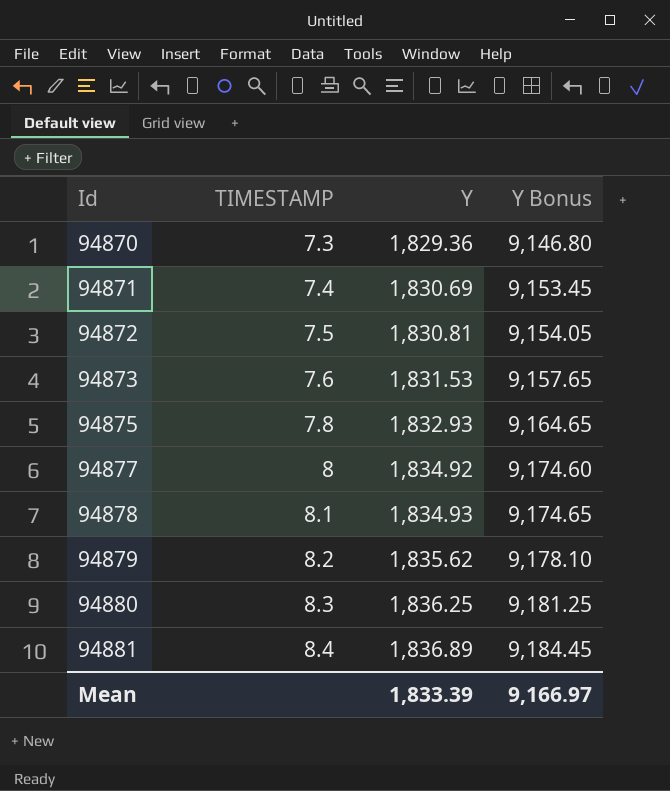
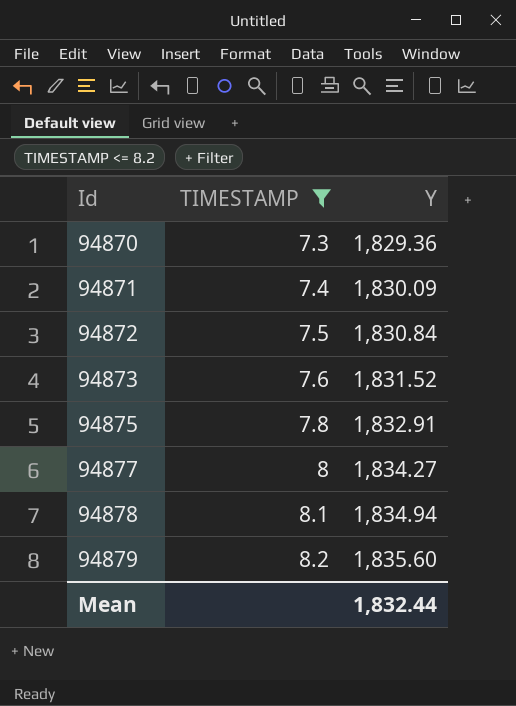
filter: none -> TIMESTAMP <= 8.2
column Y Bonus | formula: [Y] * 5 -> none
94871 | Y: 1,830.69 -> 1,830.09
94872 | Y: 1,830.81 -> 1,830.84
94873 | Y: 1,831.53 -> 1,831.52
94875 | Y: 1,832.93 -> 1,832.91
94877 | Y: 1,834.92 -> 1,834.27
94878 | Y: 1,834.93 -> 1,834.94
94879 | Y: 1,835.62 -> 1,835.60
Mean | Y: 1,833.39 -> 1,832.44

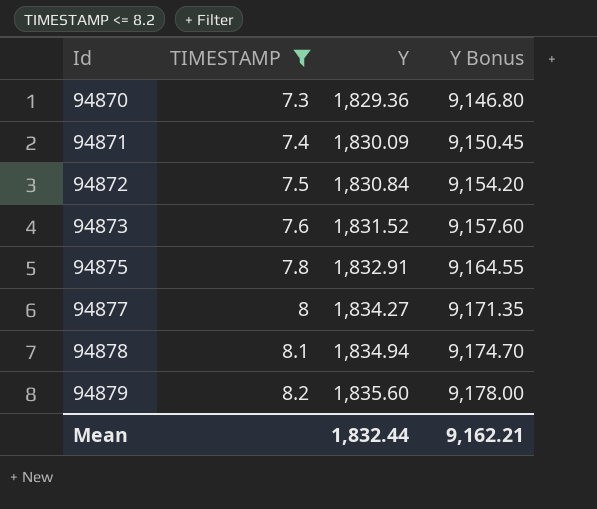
column Y Bonus | formula: none -> [Y] * 5

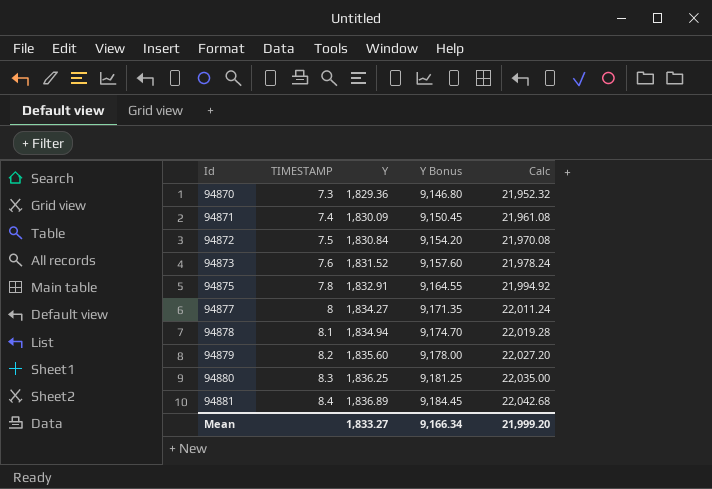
filter: TIMESTAMP <= 8.2 -> none
column Calc | formula: none -> [Y] * 12
Mean | Y: 1,832.44 -> 1,833.27
Mean | Y Bonus: 9,162.21 -> 9,166.34

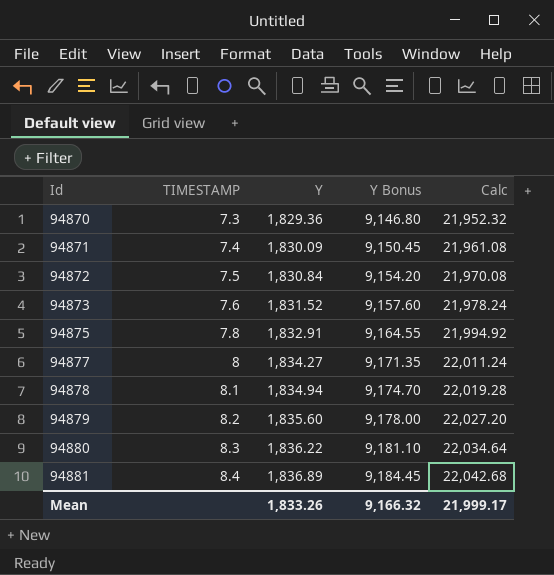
94880 | Y: 1,836.25 -> 1,836.22
94880 | Y Bonus: 9,181.25 -> 9,181.10
94880 | Calc: 22,035.00 -> 22,034.64
Mean | Y: 1,833.27 -> 1,833.26
Mean | Y Bonus: 9,166.34 -> 9,166.32
Mean | Calc: 21,999.20 -> 21,999.17

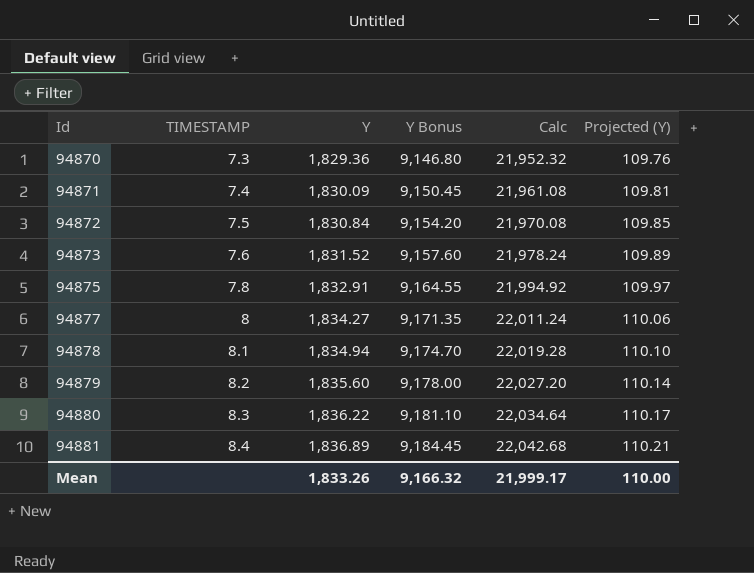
column Projected (Y) | formula: none -> [Y] * 0.06

